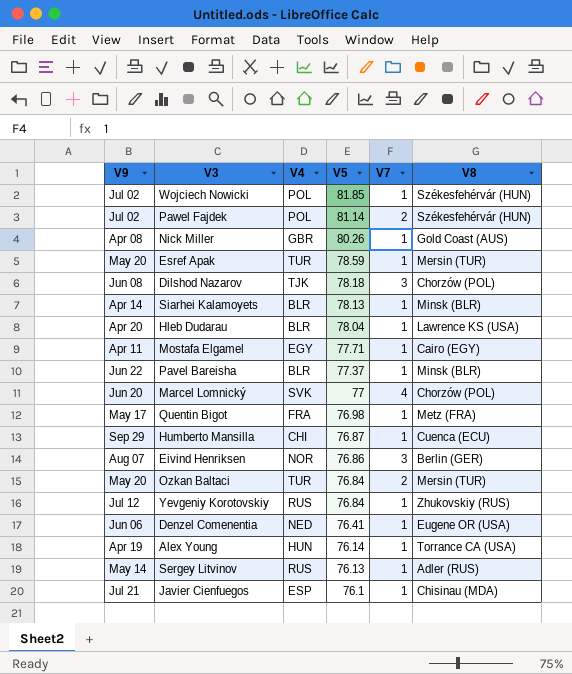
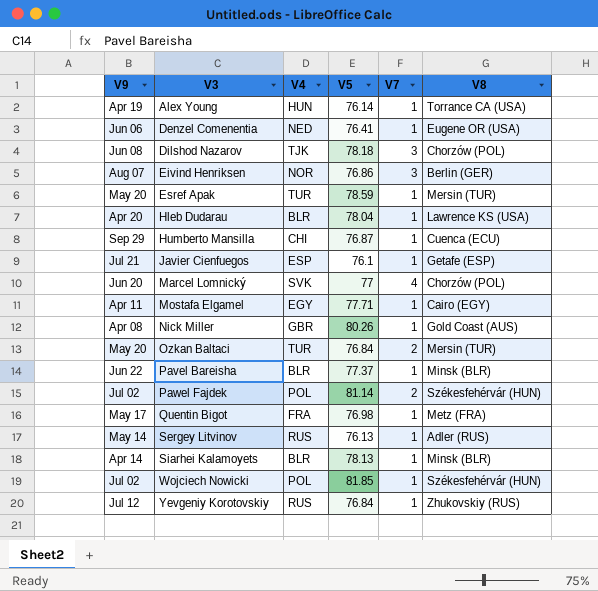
row order: V5 descending -> V3 ascending
Javier Cienfuegos | V8: Chisinau (MDA) -> Getafe (ESP)

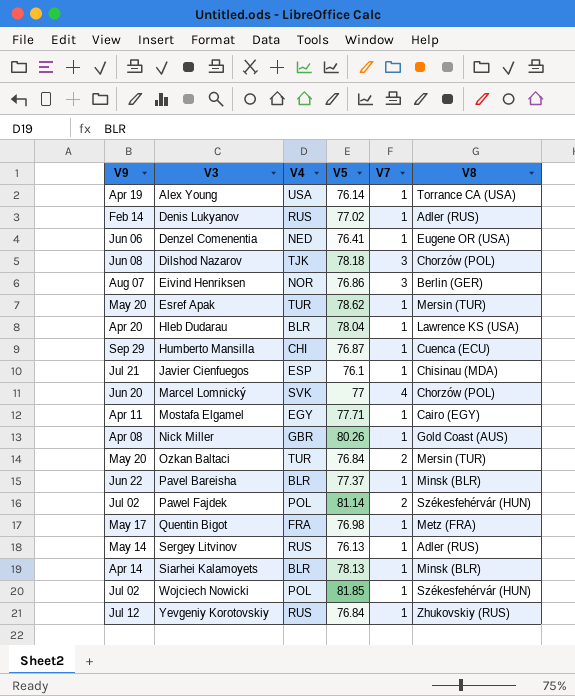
Alex Young | V4: HUN -> USA
row Denis Lukyanov: none -> Feb 14 | RUS | 77.02 | 1 | Adler (RUS)
Esref Apak | V5: 78.59 -> 78.62
Javier Cienfuegos | V8: Getafe (ESP) -> Chisinau (MDA)

